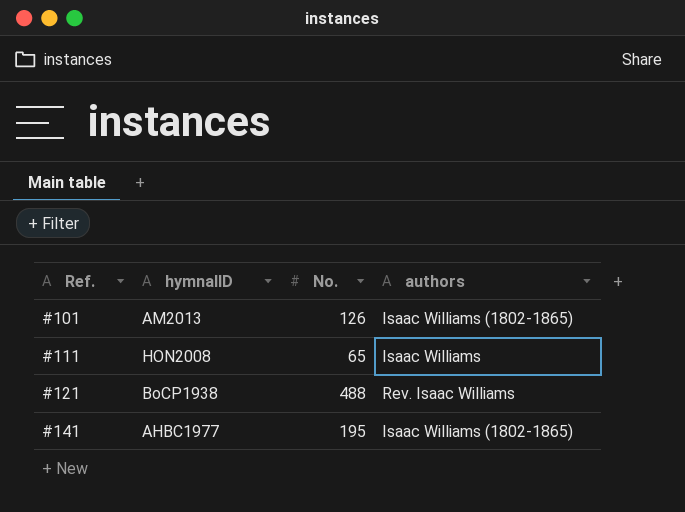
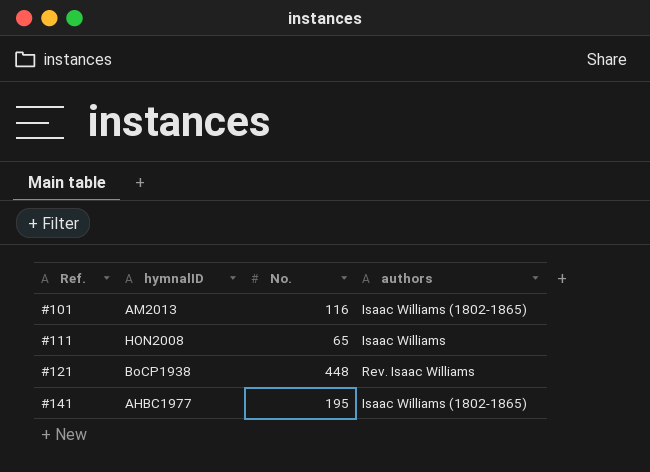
#101 | No.: 126 -> 116
#121 | No.: 488 -> 448

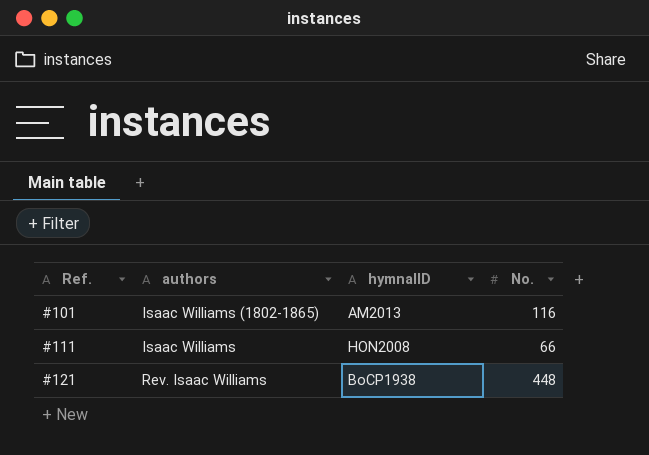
column authors | position: 4 -> 2
row #141: AHBC1977 | 195 | Isaac Williams (1802-1865) -> none
#111 | No.: 65 -> 66

